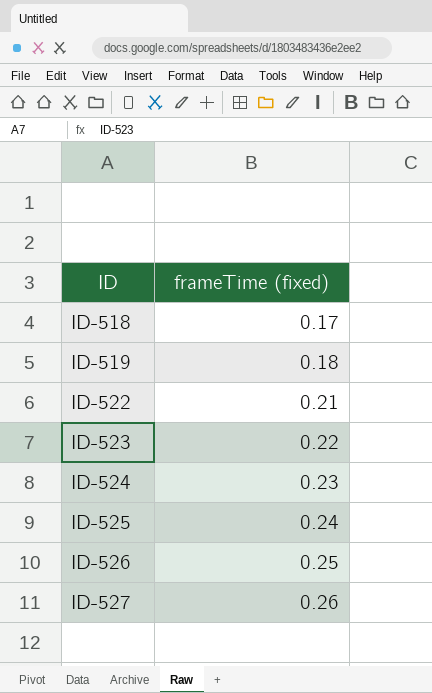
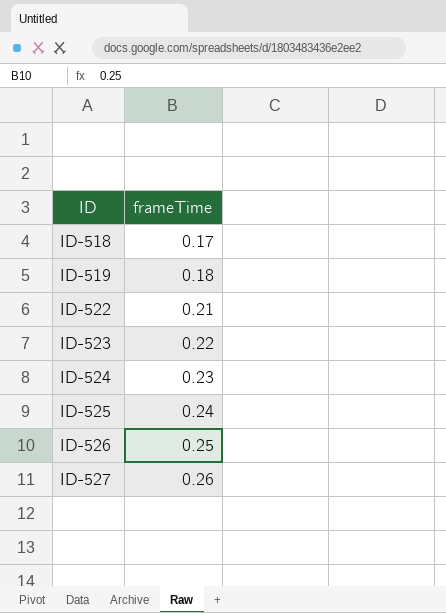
column name: frameTime (fixed) -> frameTime

